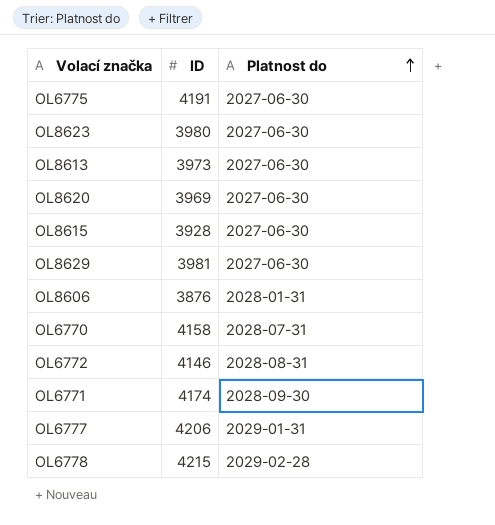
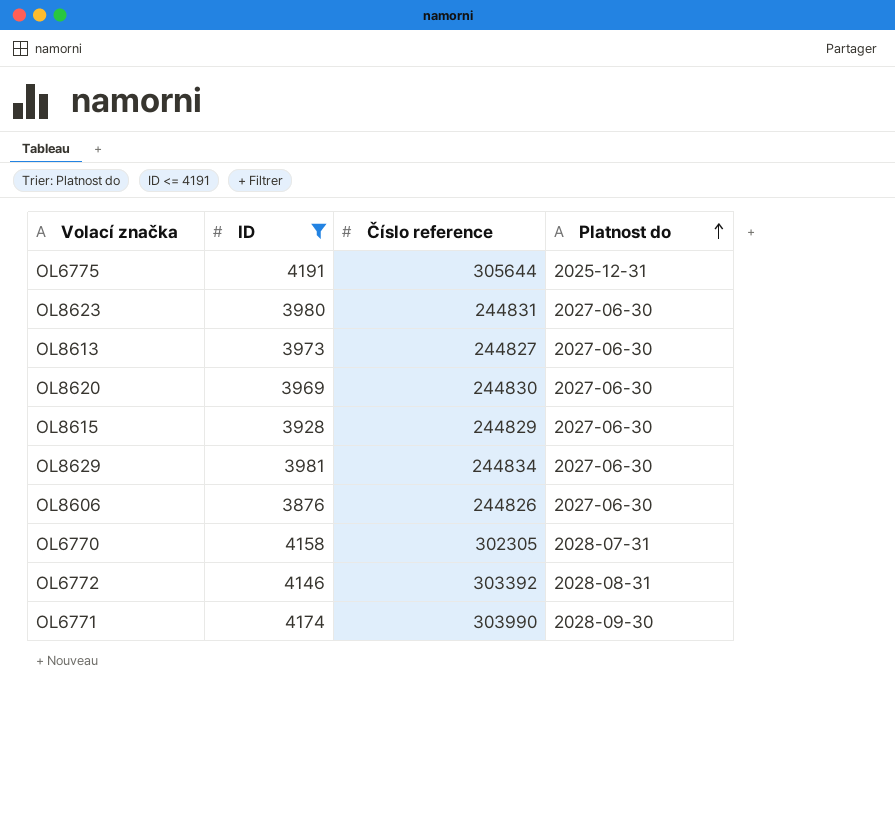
filter: none -> ID <= 4191
column Číslo reference | position: none -> 3
OL6775 | Platnost do: 2027-06-30 -> 2025-12-31
OL8606 | Platnost do: 2028-01-31 -> 2027-06-30

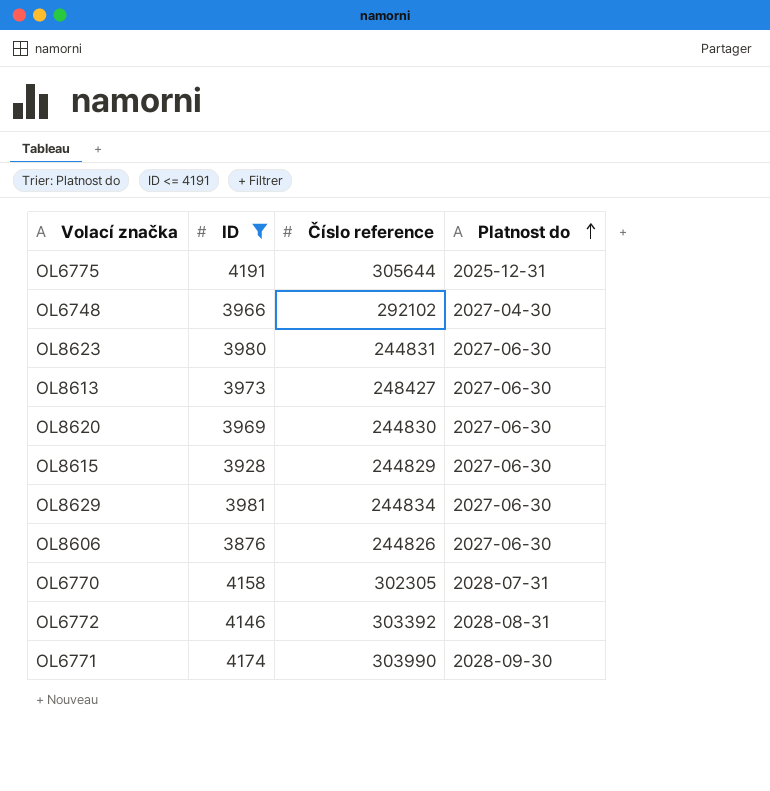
row OL6748: none -> 3966 | 292102 | 2027-04-30
OL8613 | Číslo reference: 244827 -> 248427

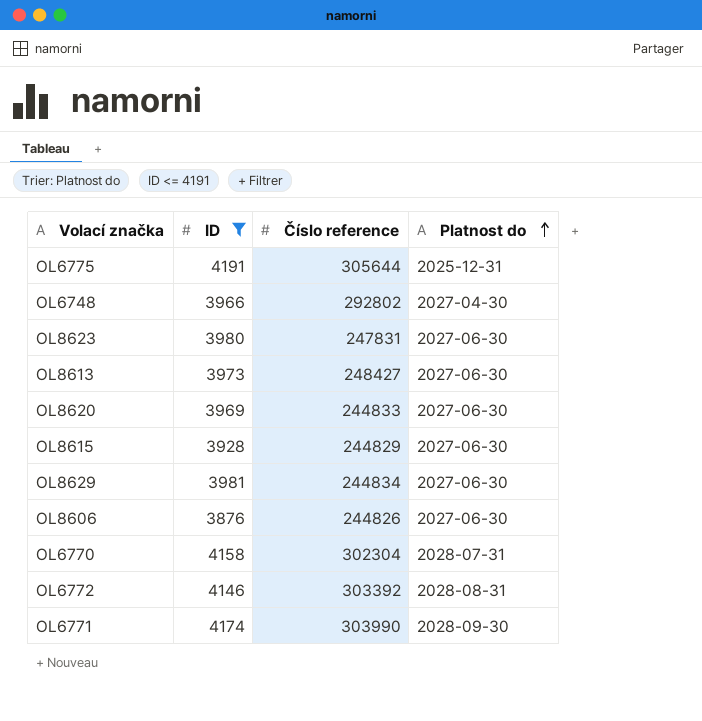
OL6748 | Číslo reference: 292102 -> 292802
OL8623 | Číslo reference: 244831 -> 247831
OL8620 | Číslo reference: 244830 -> 244833
OL6770 | Číslo reference: 302305 -> 302304

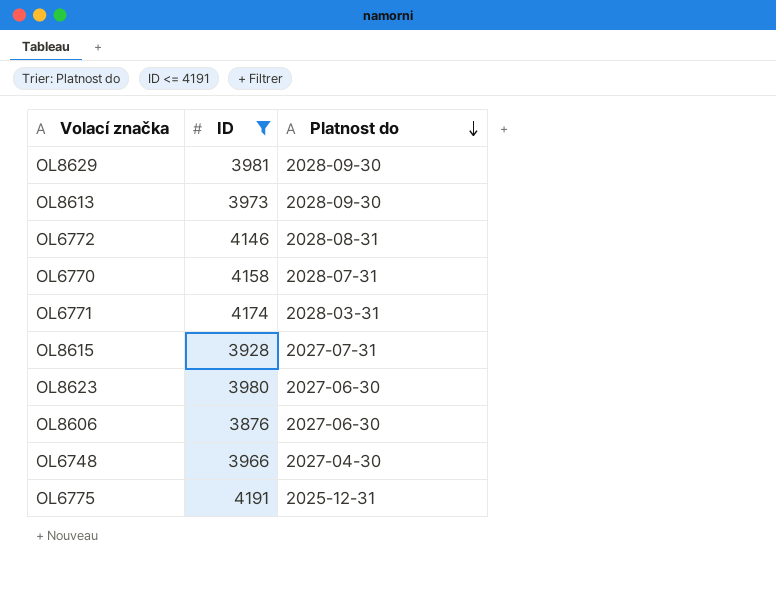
row order: Platnost do ascending -> Platnost do descending
column Číslo reference | position: 3 -> none
row OL8620: 3969 | 244833 | 2027-06-30 -> none
OL8629 | Platnost do: 2027-06-30 -> 2028-09-30
OL8613 | Platnost do: 2027-06-30 -> 2028-09-30
OL6771 | Platnost do: 2028-09-30 -> 2028-03-31
OL8615 | Platnost do: 2027-06-30 -> 2027-07-31

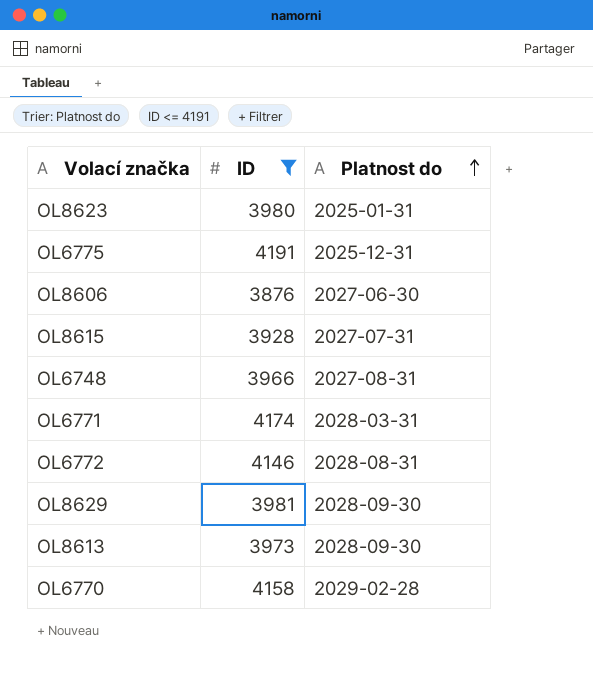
row order: Platnost do descending -> Platnost do ascending
OL8623 | Platnost do: 2027-06-30 -> 2025-01-31
OL6748 | Platnost do: 2027-04-30 -> 2027-08-31
OL6770 | Platnost do: 2028-07-31 -> 2029-02-28

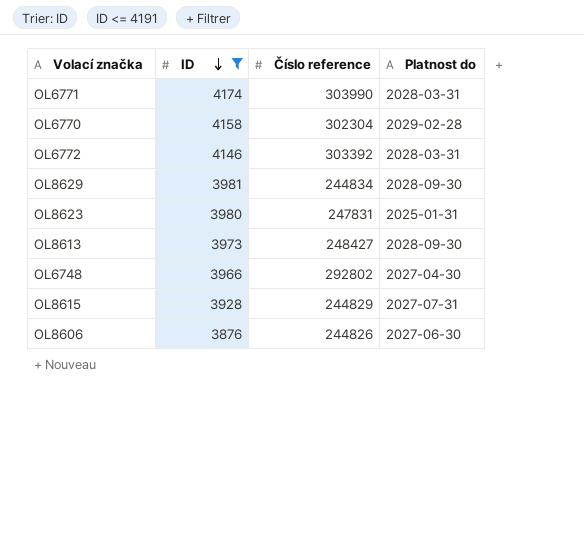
row order: Platnost do ascending -> ID descending
column Číslo reference | position: none -> 3
row OL6775: 4191 | 2025-12-31 -> none
OL6772 | Platnost do: 2028-08-31 -> 2028-03-31
OL6748 | Platnost do: 2027-08-31 -> 2027-04-30

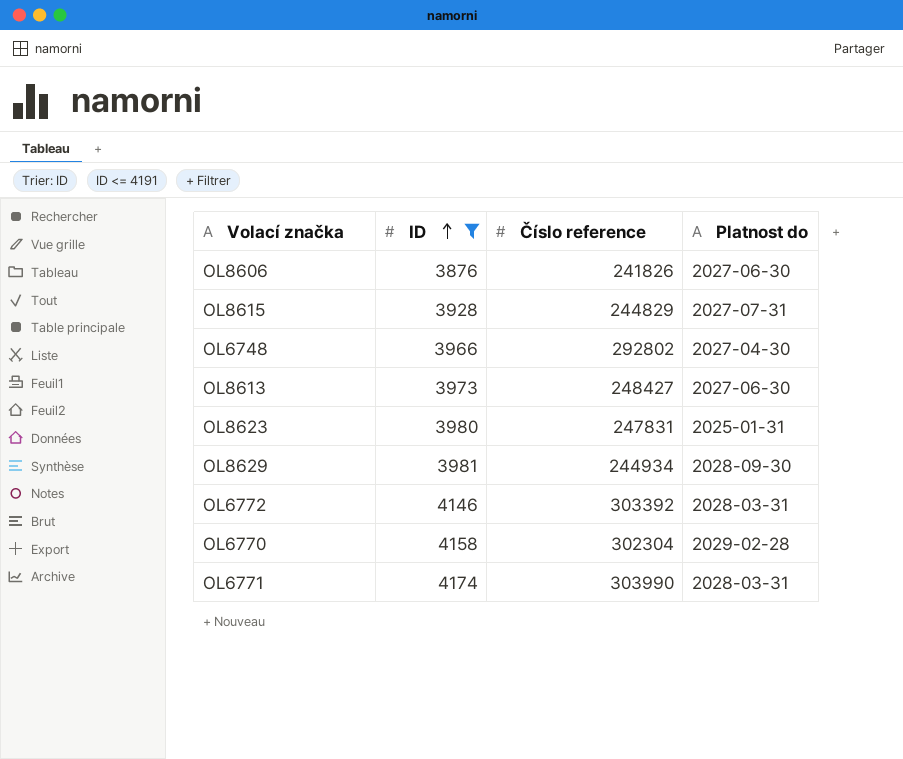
row order: ID descending -> ID ascending
OL8606 | Číslo reference: 244826 -> 241826
OL8613 | Platnost do: 2028-09-30 -> 2027-06-30
OL8629 | Číslo reference: 244834 -> 244934

